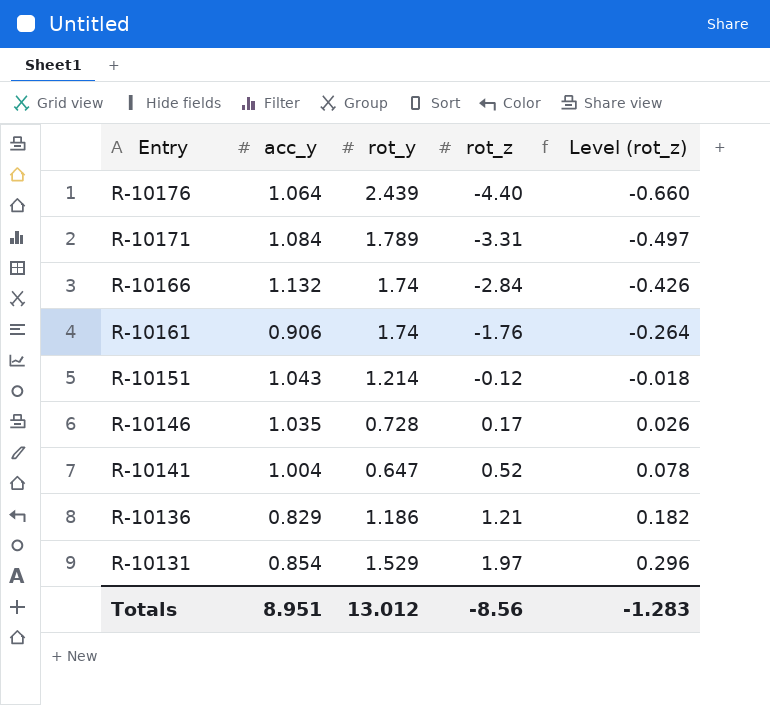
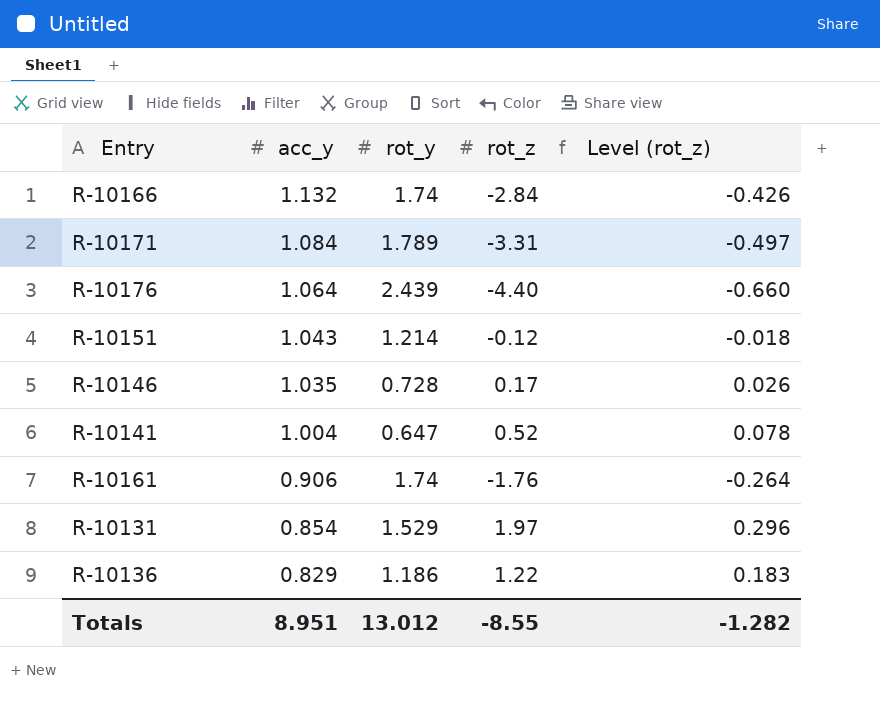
row order: Entry descending -> acc_y descending
R-10136 | rot_z: 1.21 -> 1.22
R-10136 | Level (rot_z): 0.182 -> 0.183
Totals | rot_z: -8.56 -> -8.55
Totals | Level (rot_z): -1.283 -> -1.282

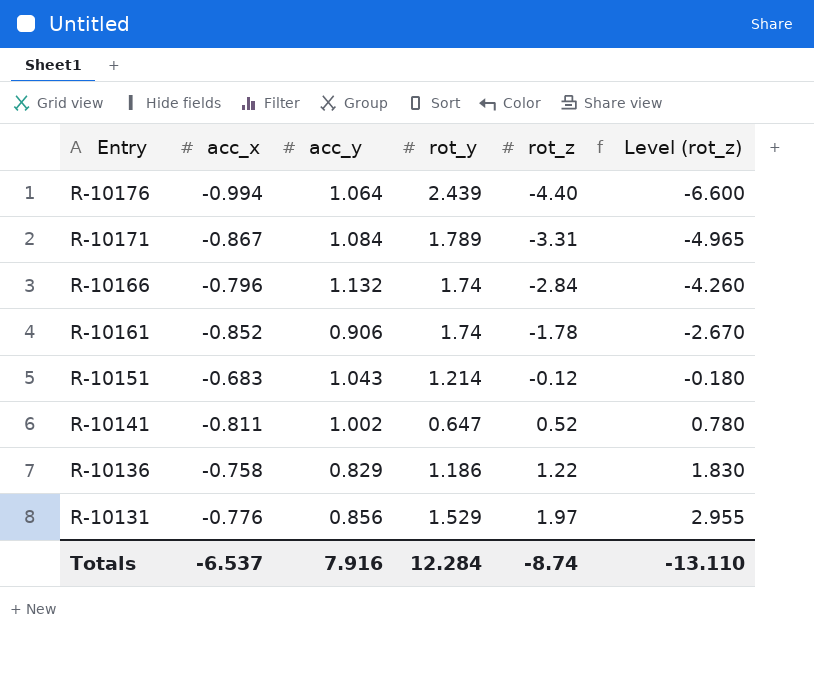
row order: acc_y descending -> Entry descending
column acc_x | position: none -> 2
column Level (rot_z) | formula: [rot_z] * 0.15 -> [rot_z] * 1.5
row R-10146: 1.035 | 0.728 | 0.17 | 0.026 -> none
R-10161 | rot_z: -1.76 -> -1.78
R-10141 | acc_y: 1.004 -> 1.002
R-10131 | acc_y: 0.854 -> 0.856
Totals | acc_y: 8.951 -> 7.916
Totals | rot_y: 13.012 -> 12.284
Totals | rot_z: -8.55 -> -8.74
Totals | Level (rot_z): -1.282 -> -13.110

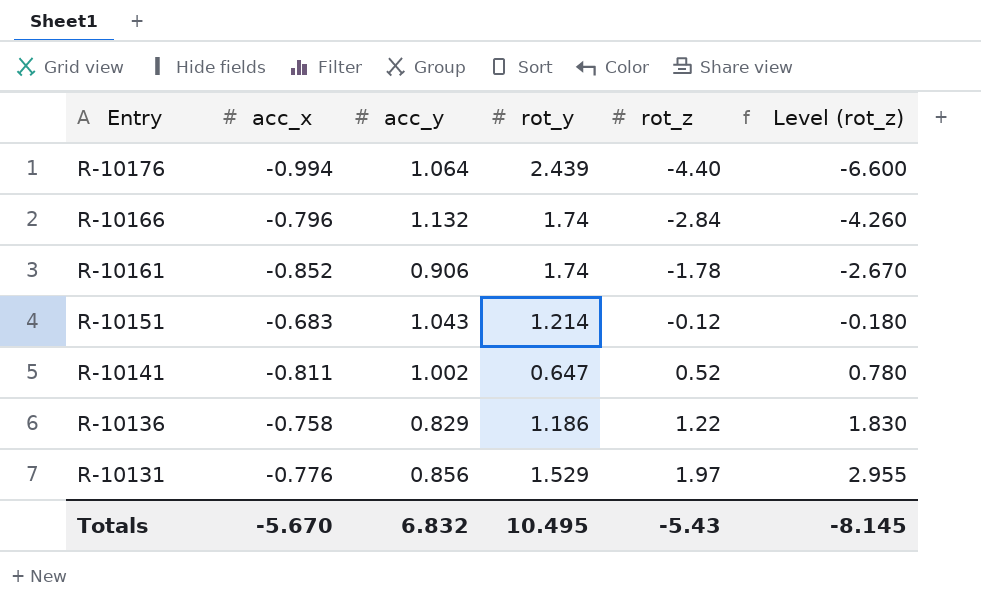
row R-10171: -0.867 | 1.084 | 1.789 | -3.31 | -4.965 -> none
Totals | acc_x: -6.537 -> -5.670
Totals | acc_y: 7.916 -> 6.832
Totals | rot_y: 12.284 -> 10.495
Totals | rot_z: -8.74 -> -5.43
Totals | Level (rot_z): -13.110 -> -8.145

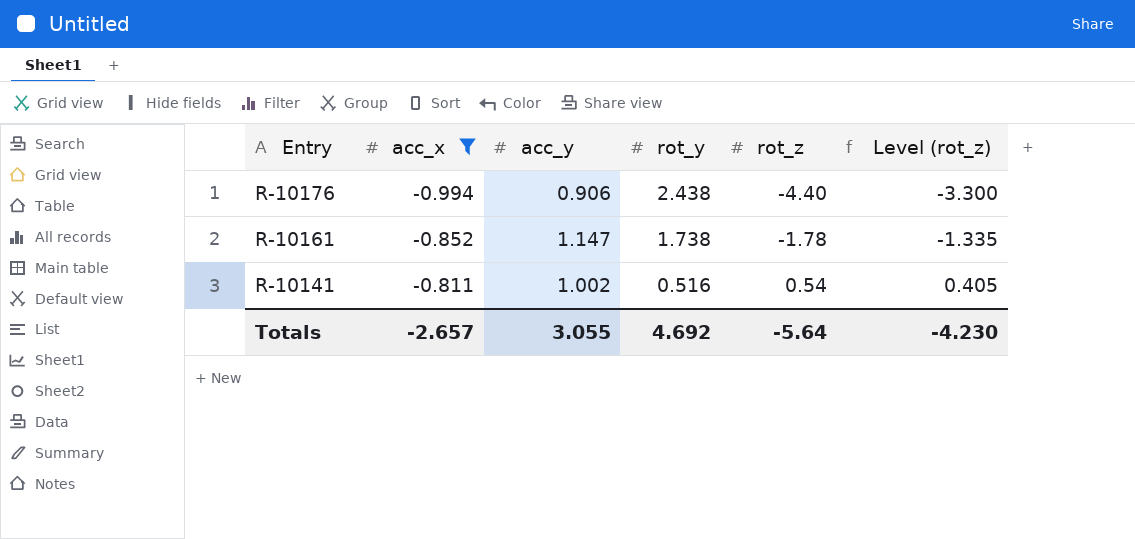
filter: none -> acc_x <= -0.811
column Level (rot_z) | formula: [rot_z] * 1.5 -> [rot_z] * 0.75
R-10176 | acc_y: 1.064 -> 0.906
R-10176 | rot_y: 2.439 -> 2.438
R-10161 | acc_y: 0.906 -> 1.147
R-10161 | rot_y: 1.74 -> 1.738
R-10141 | rot_y: 0.647 -> 0.516
R-10141 | rot_z: 0.52 -> 0.54
Totals | acc_x: -5.670 -> -2.657
Totals | acc_y: 6.832 -> 3.055
Totals | rot_y: 10.495 -> 4.692
Totals | rot_z: -5.43 -> -5.64
Totals | Level (rot_z): -8.145 -> -4.230

